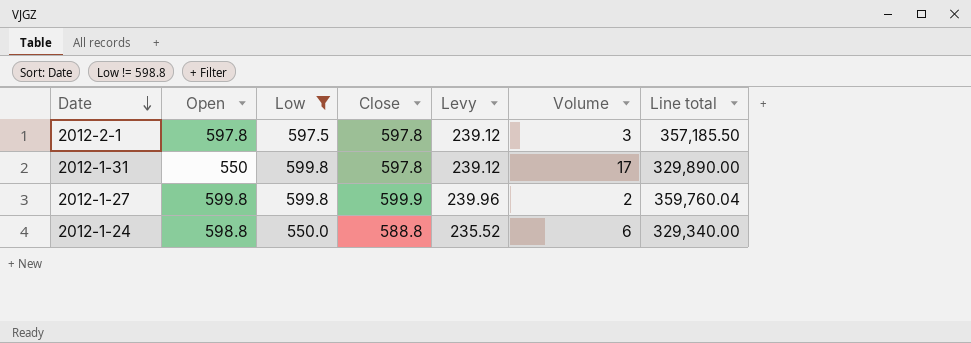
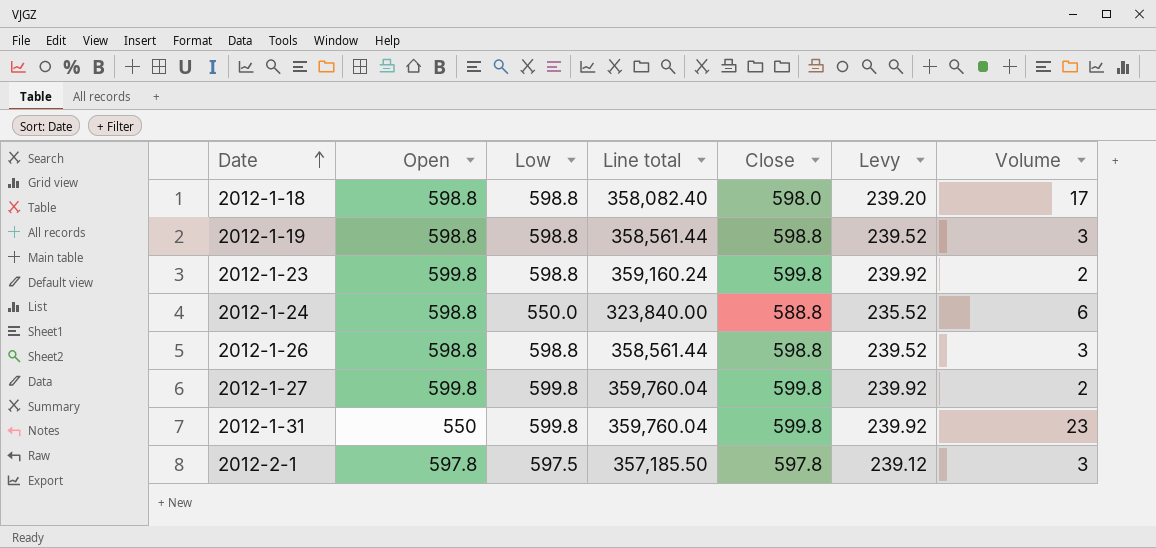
filter: Low != 598.8 -> none
row order: Date descending -> Date ascending
column Line total | formula: [Open] * [Low] -> [Low] * [Close]
column Line total | position: 7 -> 4
2012-1-27 | Close: 599.9 -> 599.8
2012-1-27 | Levy: 239.96 -> 239.92
2012-1-31 | Close: 597.8 -> 599.8
2012-1-31 | Levy: 239.12 -> 239.92
2012-1-31 | Volume: 17 -> 23

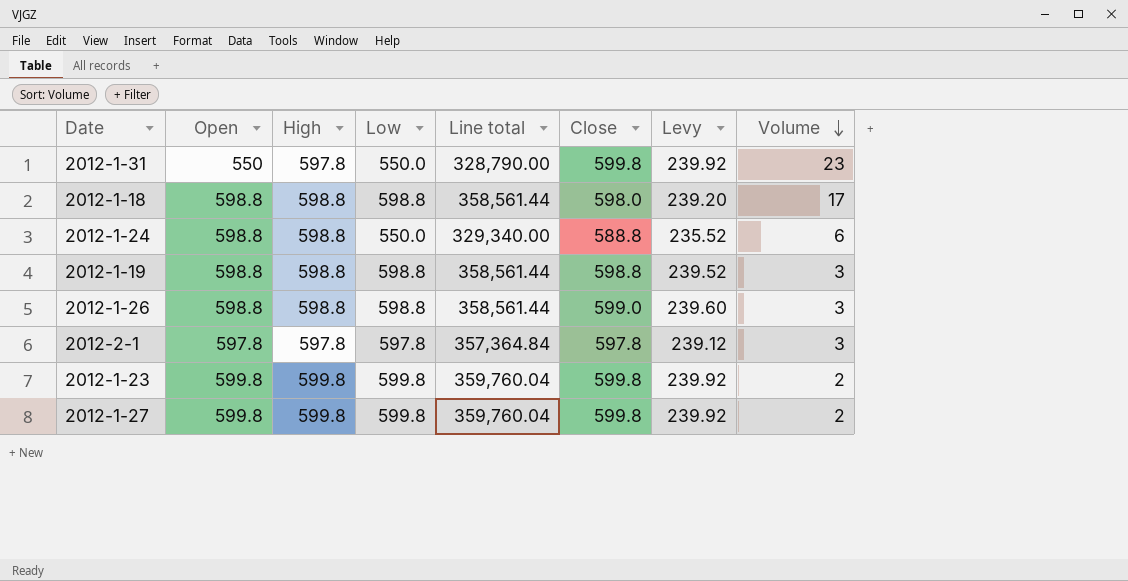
row order: Date ascending -> Volume descending
column High | position: none -> 3
column Line total | formula: [Low] * [Close] -> [High] * [Low]
2012-1-31 | Low: 599.8 -> 550.0
2012-1-26 | Close: 598.8 -> 599.0
2012-1-26 | Levy: 239.52 -> 239.60
2012-2-1 | Low: 597.5 -> 597.8
2012-1-23 | Low: 598.8 -> 599.8

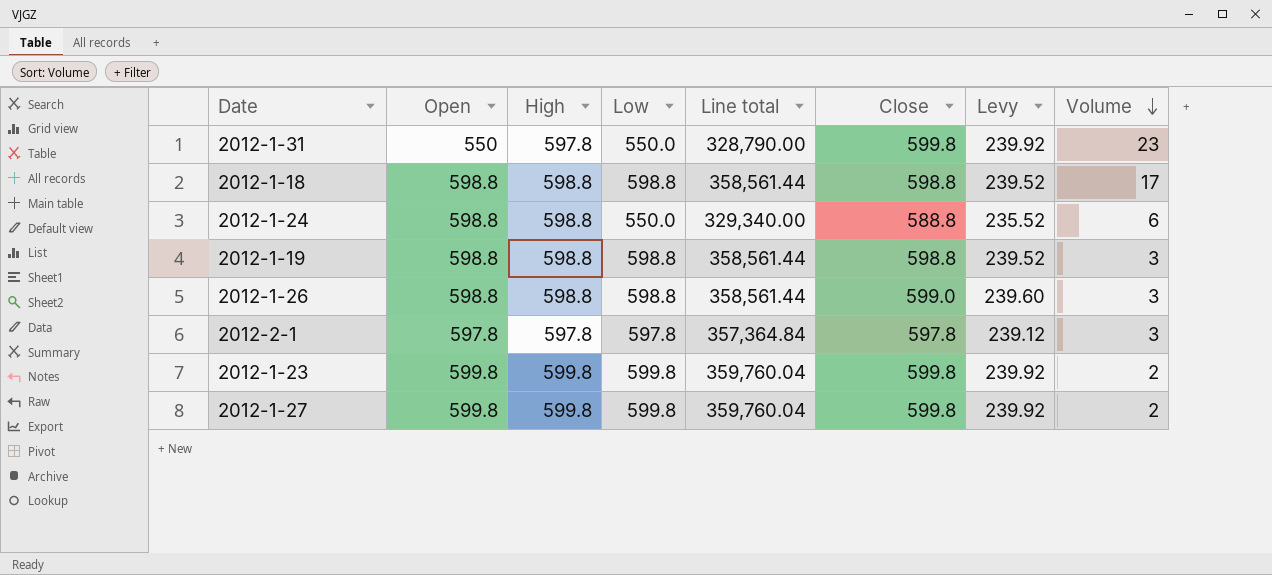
2012-1-18 | Close: 598.0 -> 598.8
2012-1-18 | Levy: 239.20 -> 239.52

